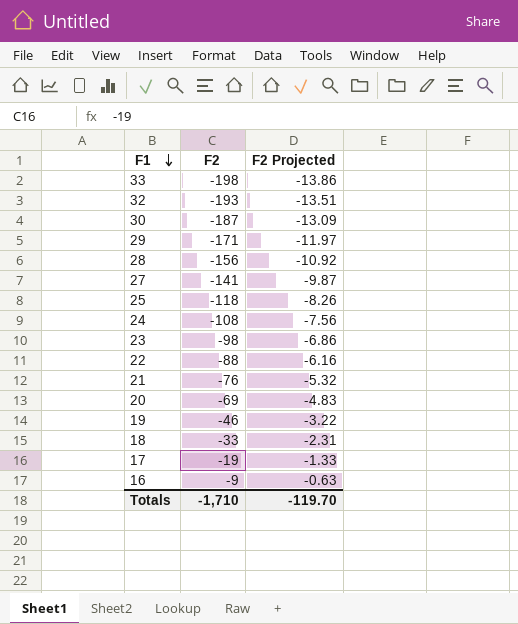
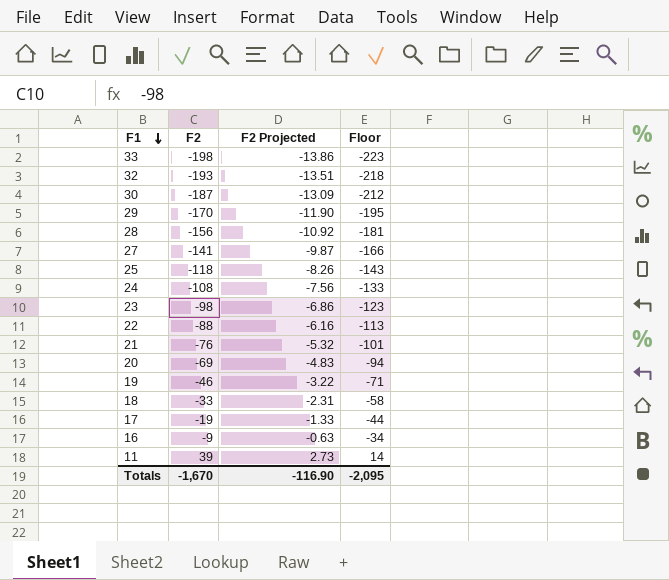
column Floor | formula: none -> [F2] - 25
29 | F2: -171 -> -170
29 | F2 Projected: -11.97 -> -11.90
row 11: none -> 39 | 2.73 | 14
Totals | F2: -1,710 -> -1,670
Totals | F2 Projected: -119.70 -> -116.90

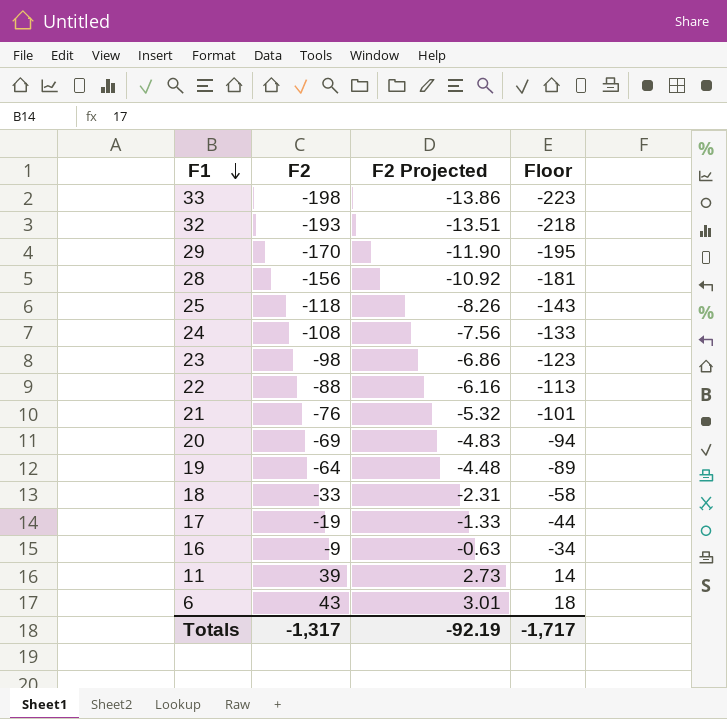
row 30: -187 | -13.09 | -212 -> none
row 27: -141 | -9.87 | -166 -> none
19 | F2: -46 -> -64
19 | F2 Projected: -3.22 -> -4.48
19 | Floor: -71 -> -89
row 6: none -> 43 | 3.01 | 18
Totals | F2: -1,670 -> -1,317
Totals | F2 Projected: -116.90 -> -92.19
Totals | Floor: -2,095 -> -1,717

